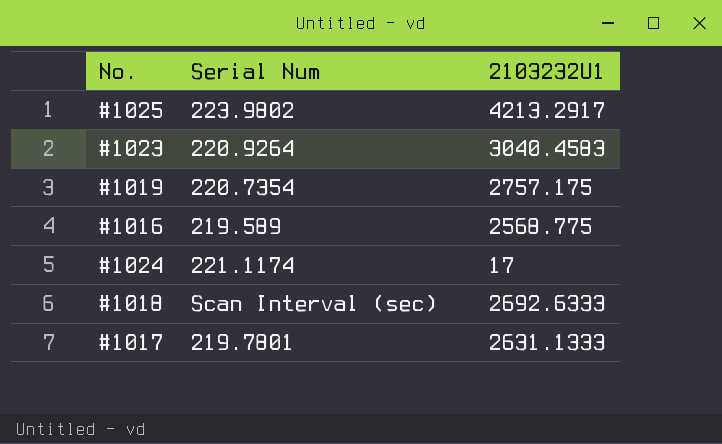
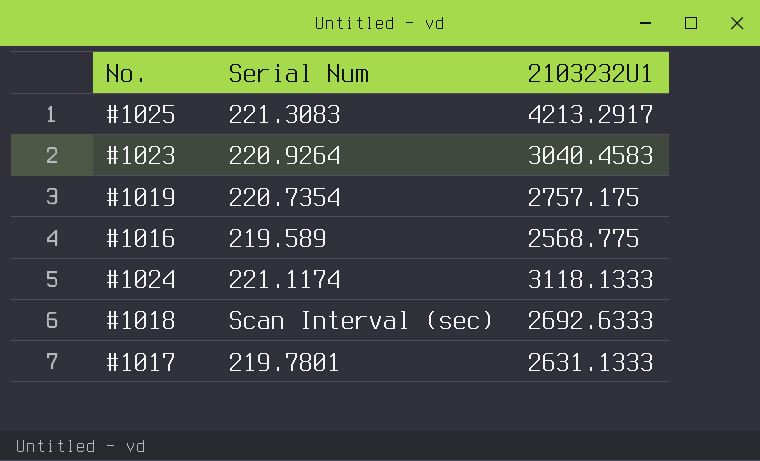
#1025 | Serial Num: 223.9802 -> 221.3083
#1024 | 2103232U1: 17 -> 3118.1333

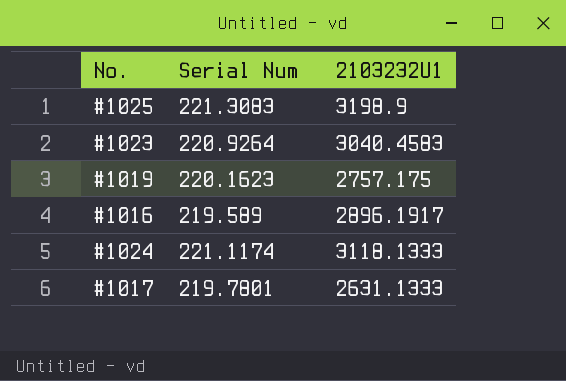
row #1018: Scan Interval (sec) | 2692.6333 -> none
#1025 | 2103232U1: 4213.2917 -> 3198.9
#1019 | Serial Num: 220.7354 -> 220.1623
#1016 | 2103232U1: 2568.775 -> 2896.1917

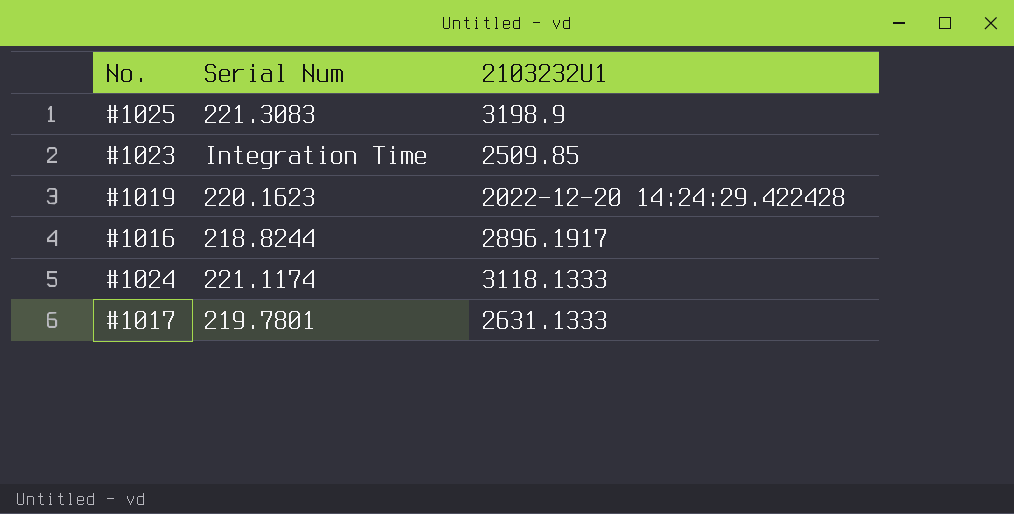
#1023 | Serial Num: 220.9264 -> Integration Time
#1023 | 2103232U1: 3040.4583 -> 2509.85
#1019 | 2103232U1: 2757.175 -> 2022-12-20 14:24:29.422428
#1016 | Serial Num: 219.589 -> 218.8244

